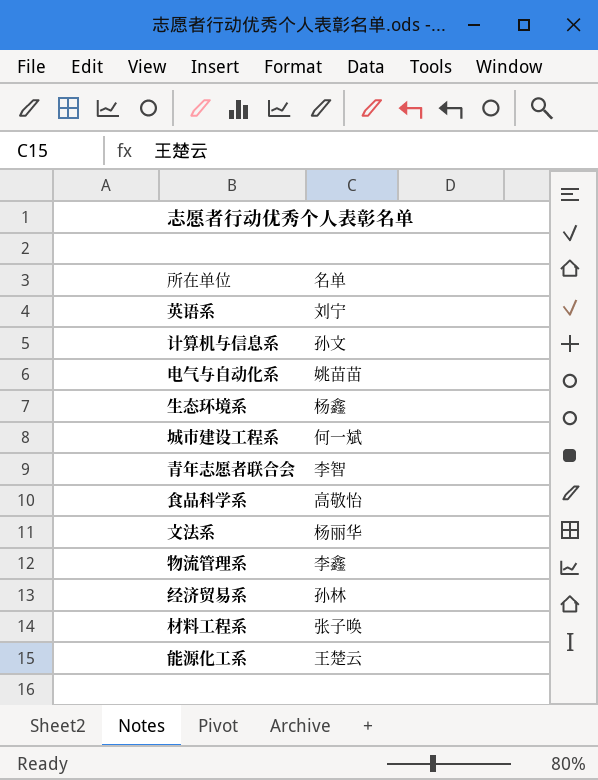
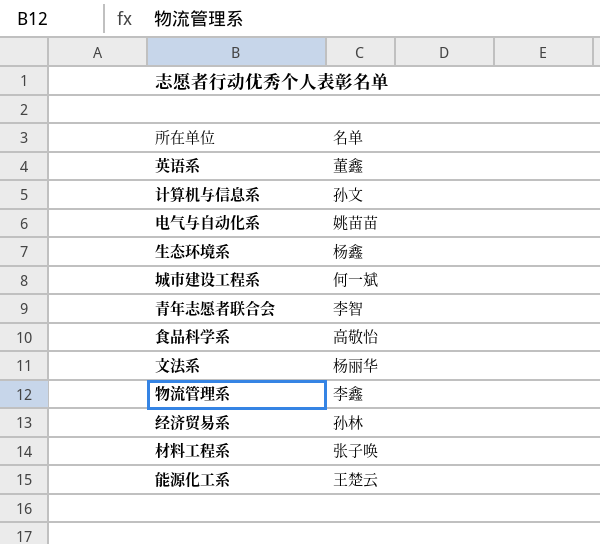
英语系 | 名单: 刘宁 -> 董鑫

